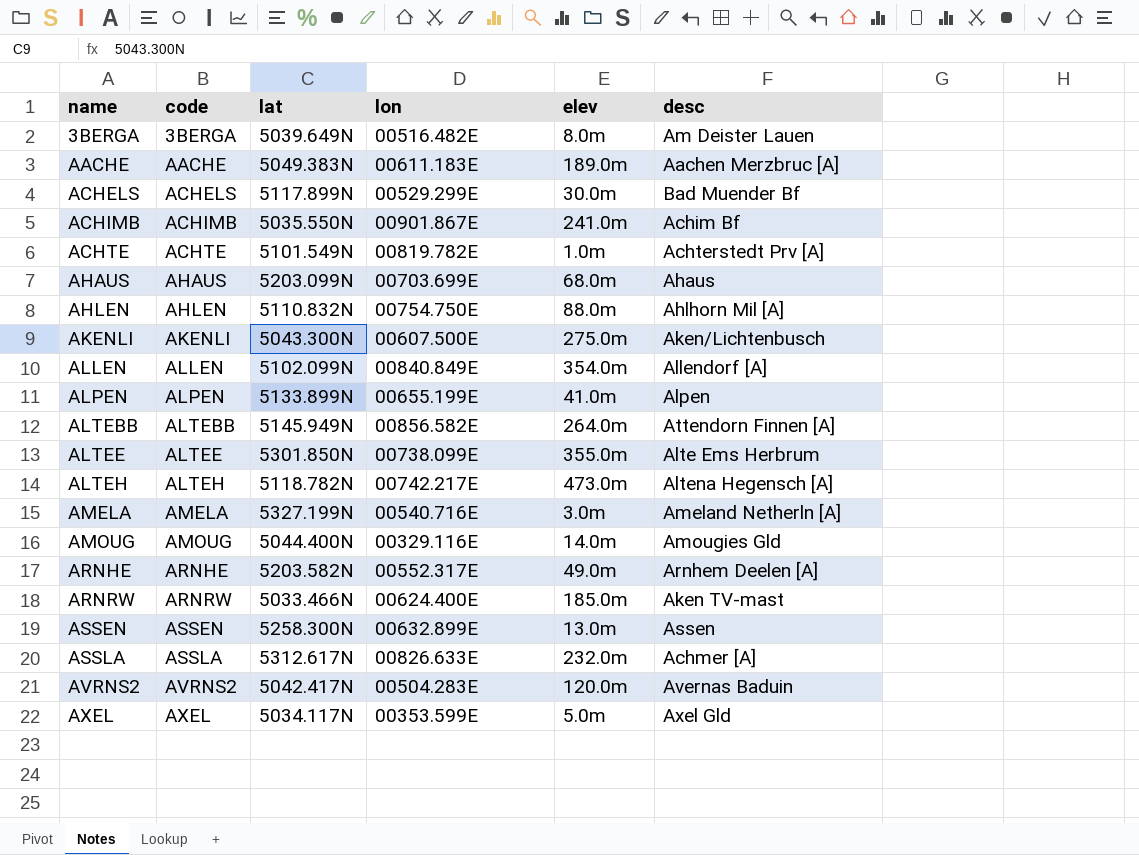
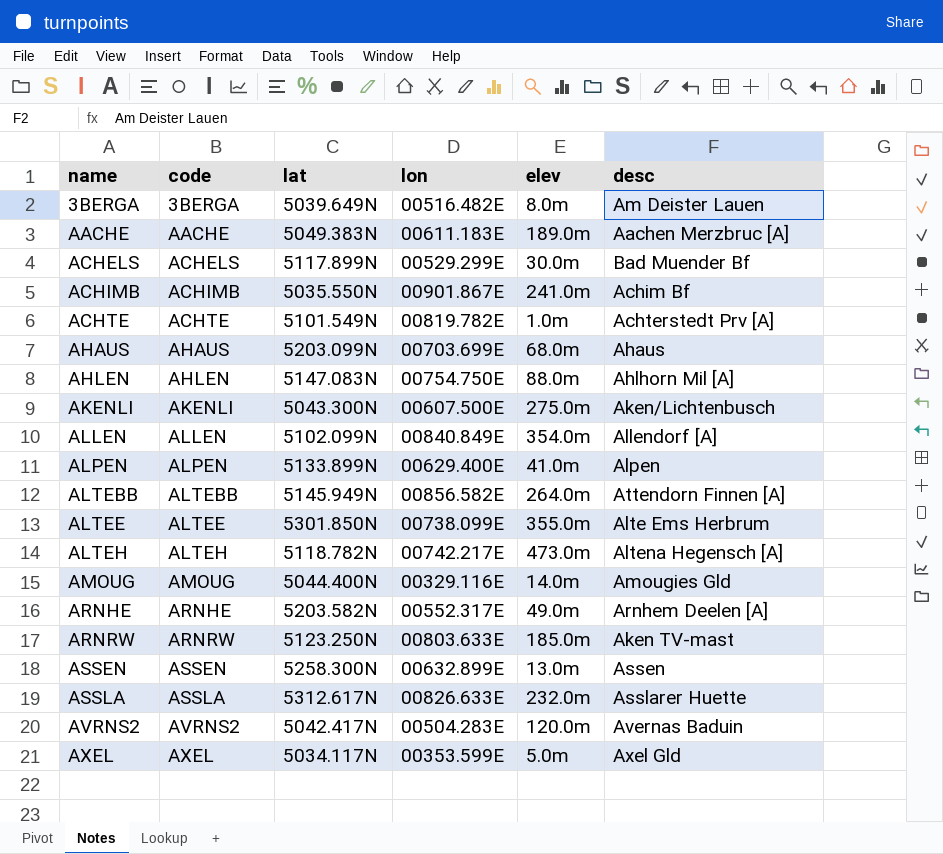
row AMELA: AMELA | 5327.199N | 00540.716E | 3.0m | Ameland Netherln [A] -> none
AHLEN | lat: 5110.832N -> 5147.083N
ALPEN | lon: 00655.199E -> 00629.400E
ARNRW | lat: 5033.466N -> 5123.250N
ARNRW | lon: 00624.400E -> 00803.633E
ASSLA | desc: Achmer [A] -> Asslarer Huette

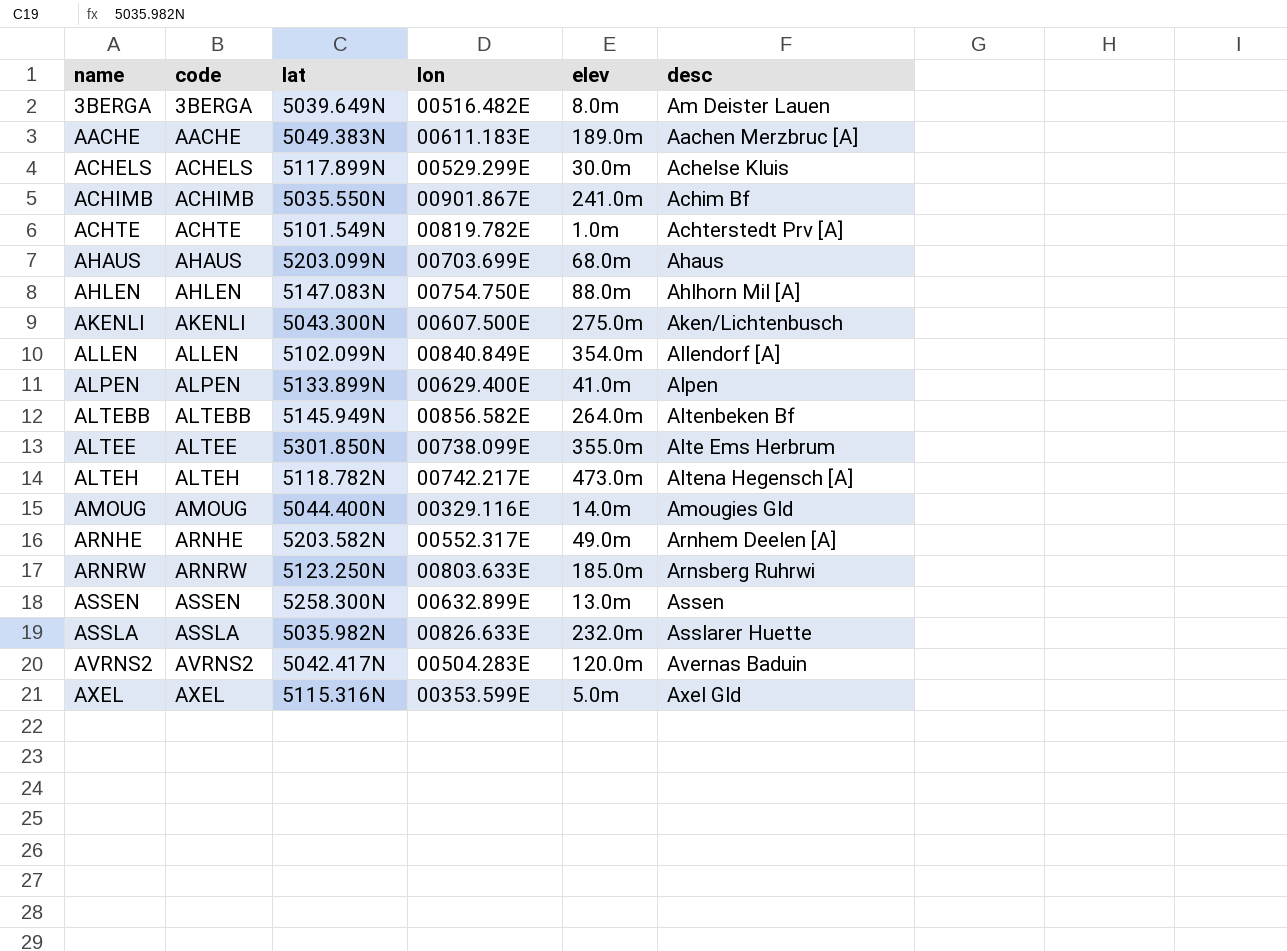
ACHELS | desc: Bad Muender Bf -> Achelse Kluis
ALTEBB | desc: Attendorn Finnen [A] -> Altenbeken Bf
ARNRW | desc: Aken TV-mast -> Arnsberg Ruhrwi
ASSLA | lat: 5312.617N -> 5035.982N
AXEL | lat: 5034.117N -> 5115.316N

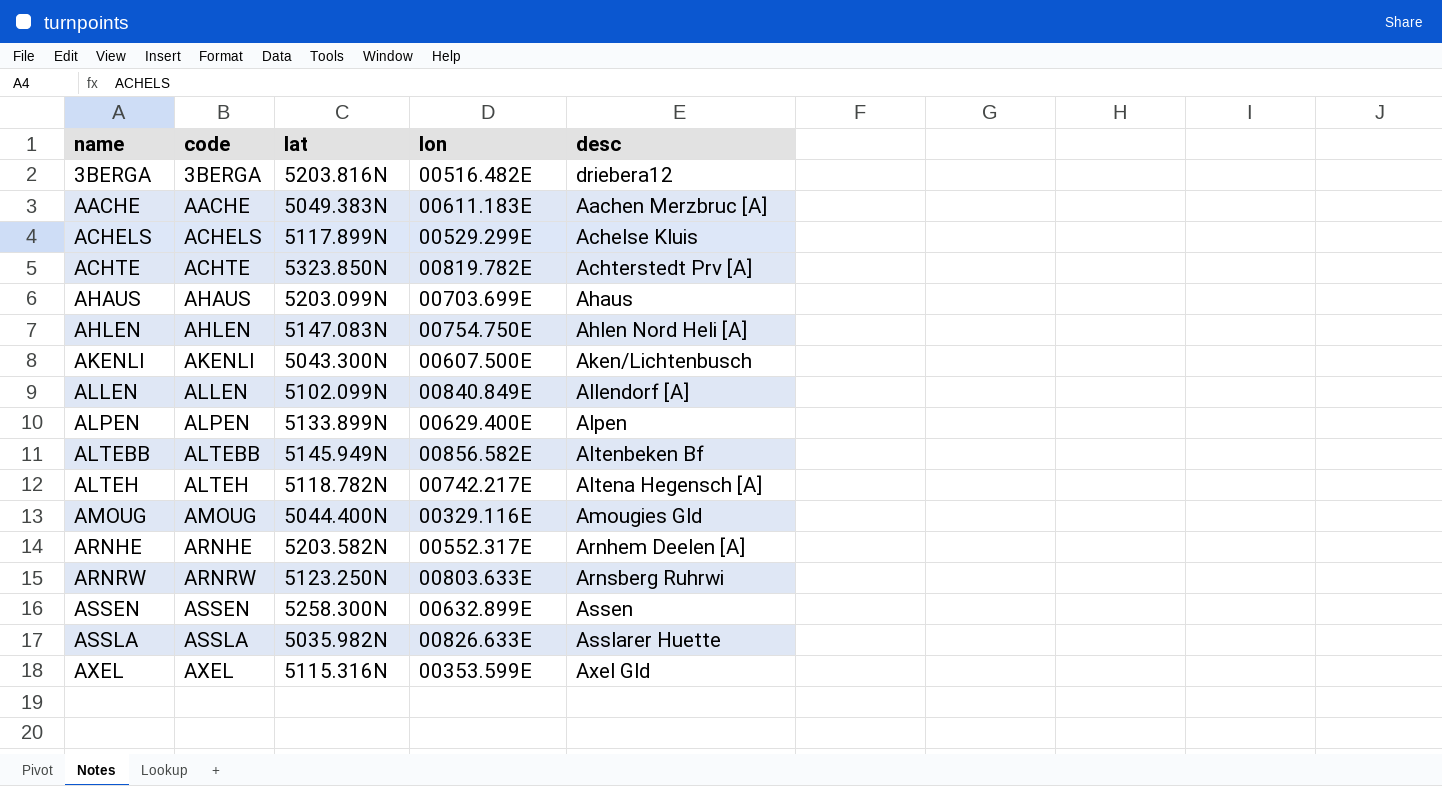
column elev | position: 5 -> none
row ACHIMB: ACHIMB | 5035.550N | 00901.867E | 241.0m | Achim Bf -> none
row ALTEE: ALTEE | 5301.850N | 00738.099E | 355.0m | Alte Ems Herbrum -> none
row AVRNS2: AVRNS2 | 5042.417N | 00504.283E | 120.0m | Avernas Baduin -> none
3BERGA | lat: 5039.649N -> 5203.816N
3BERGA | desc: Am Deister Lauen -> driebera12
ACHTE | lat: 5101.549N -> 5323.850N
AHLEN | desc: Ahlhorn Mil [A] -> Ahlen Nord Heli [A]

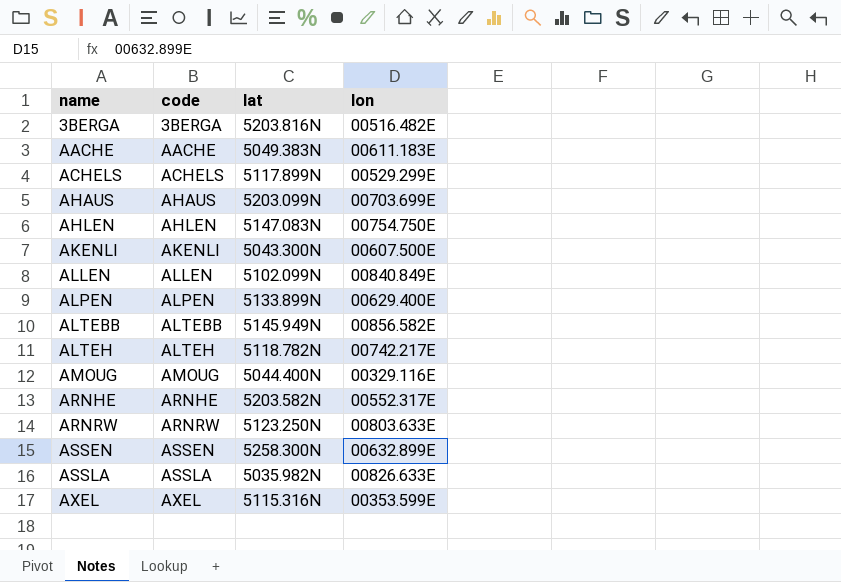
column desc | position: 5 -> none
row ACHTE: ACHTE | 5323.850N | 00819.782E | Achterstedt Prv [A] -> none

